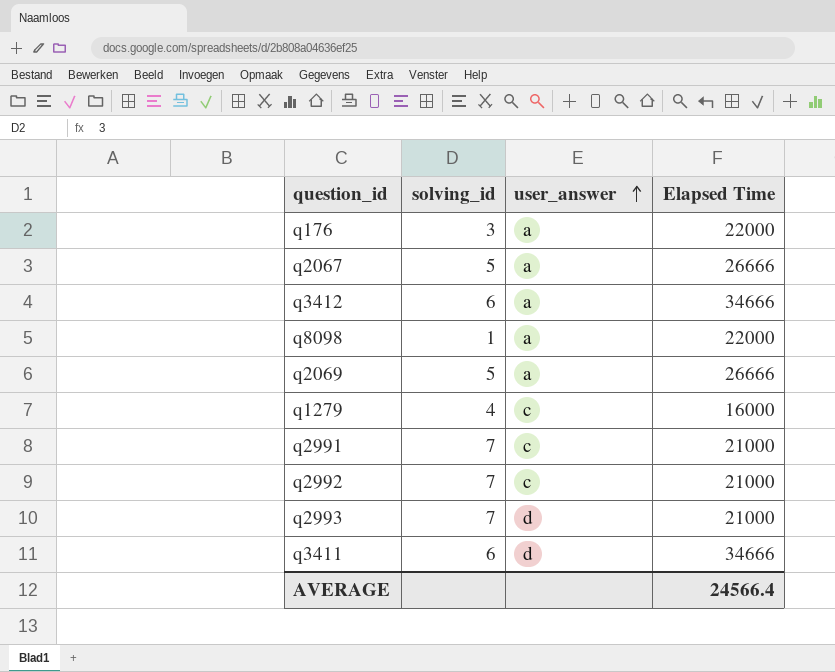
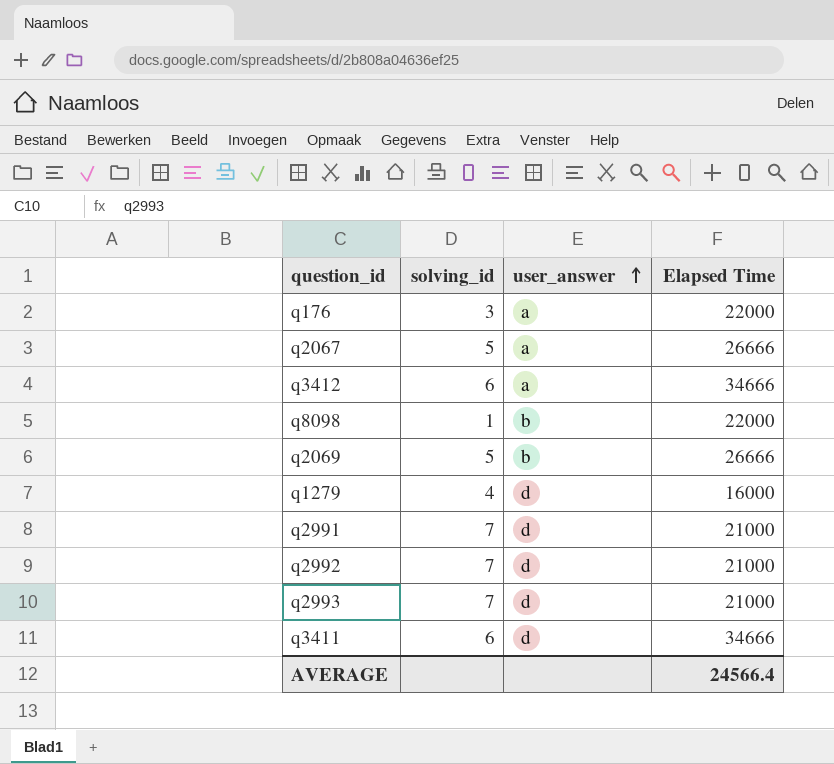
q8098 | user_answer: a -> b
q2069 | user_answer: a -> b
q1279 | user_answer: c -> d
q2991 | user_answer: c -> d
q2992 | user_answer: c -> d

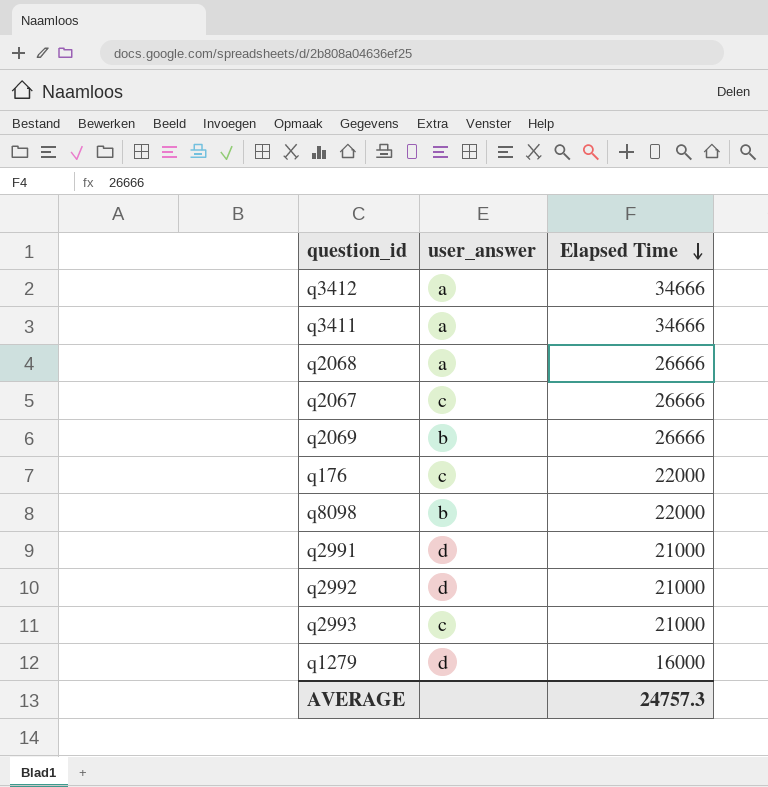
row order: user_answer ascending -> Elapsed Time descending
column solving_id | position: 2 -> none
q3411 | user_answer: d -> a
row q2068: none -> a | 26666
q2067 | user_answer: a -> c
q176 | user_answer: a -> c
q2993 | user_answer: d -> c
AVERAGE | Elapsed Time: 24566.4 -> 24757.3

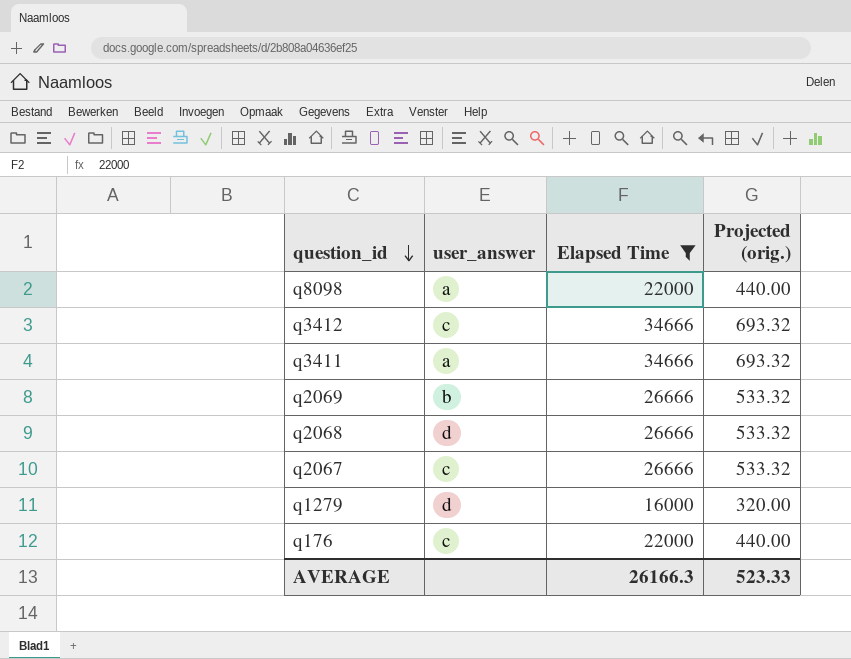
filter: none -> Elapsed Time != 21000
row order: Elapsed Time descending -> question_id descending
column Projected (orig.) | formula: none -> [Elapsed Time] * 0.02
q8098 | user_answer: b -> a
q3412 | user_answer: a -> c
q2068 | user_answer: a -> d
AVERAGE | Elapsed Time: 24757.3 -> 26166.3

